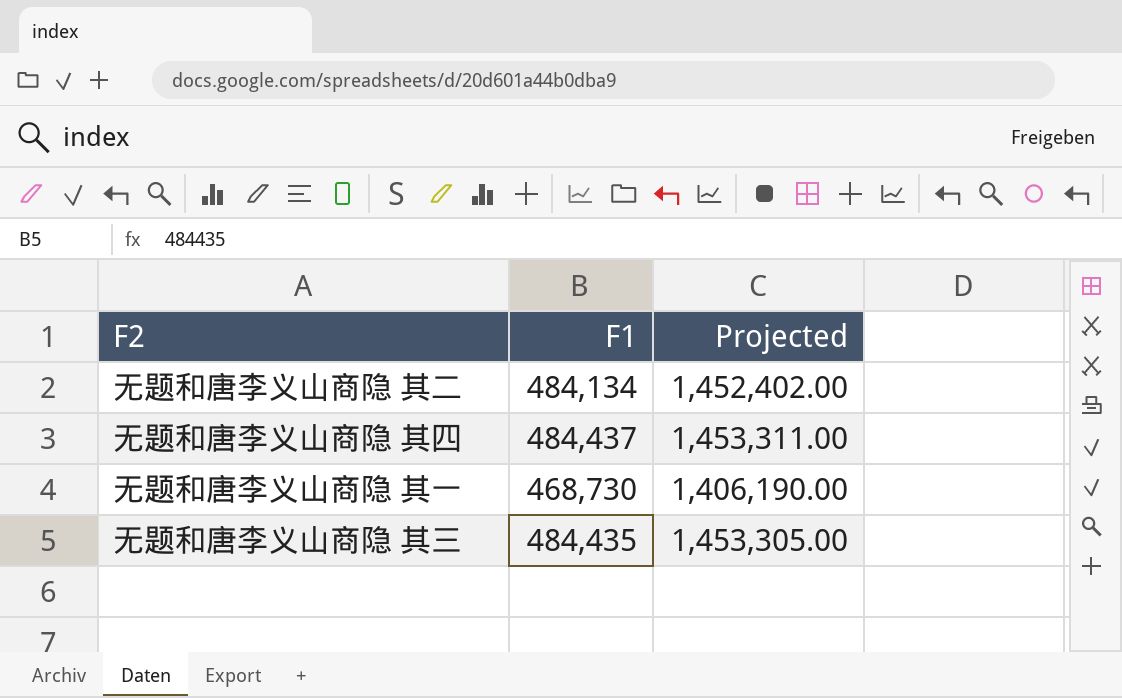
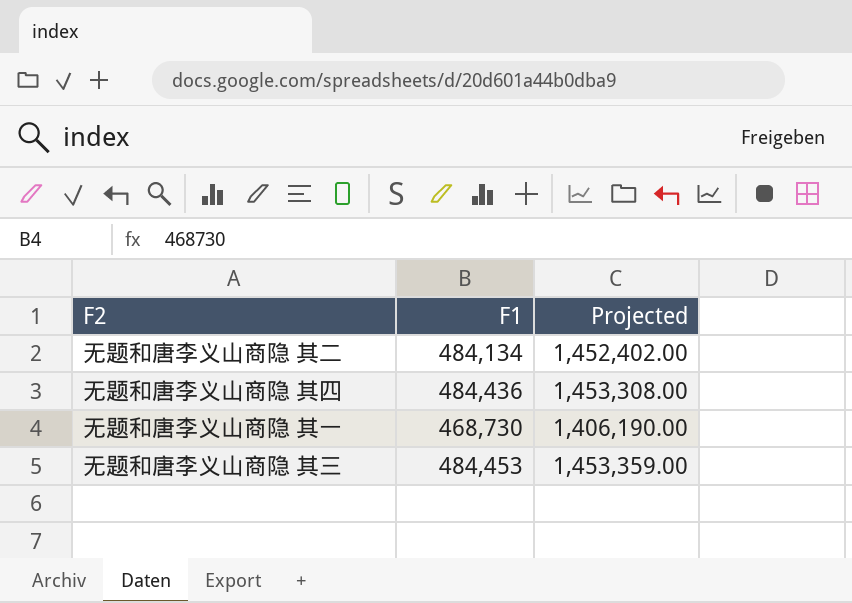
无题和唐李义山商隐 其四 | F1: 484,437 -> 484,436
无题和唐李义山商隐 其四 | Projected: 1,453,311.00 -> 1,453,308.00
无题和唐李义山商隐 其三 | F1: 484,435 -> 484,453
无题和唐李义山商隐 其三 | Projected: 1,453,305.00 -> 1,453,359.00

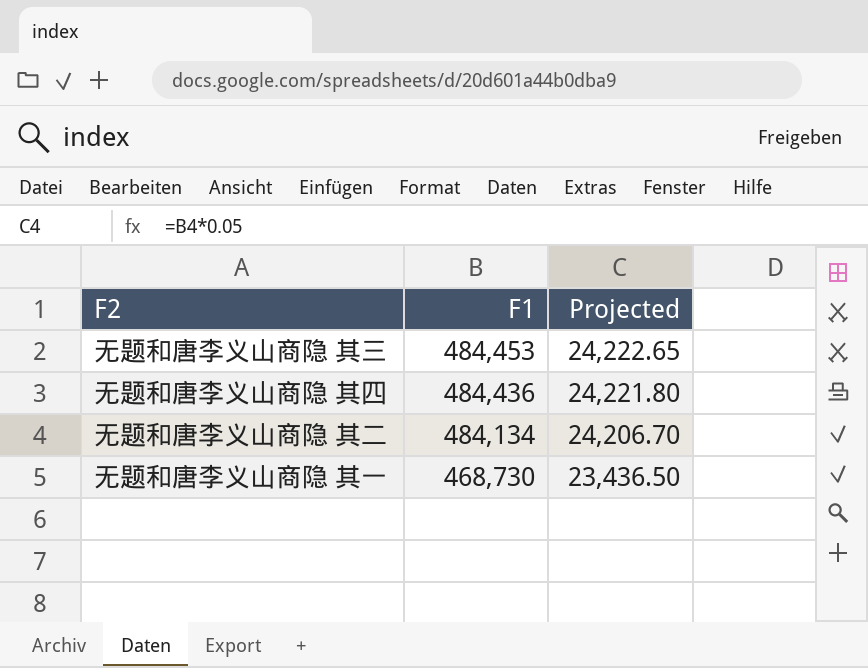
row order: none -> F1 descending
column Projected | formula: [F1] * 3 -> [F1] * 0.05

